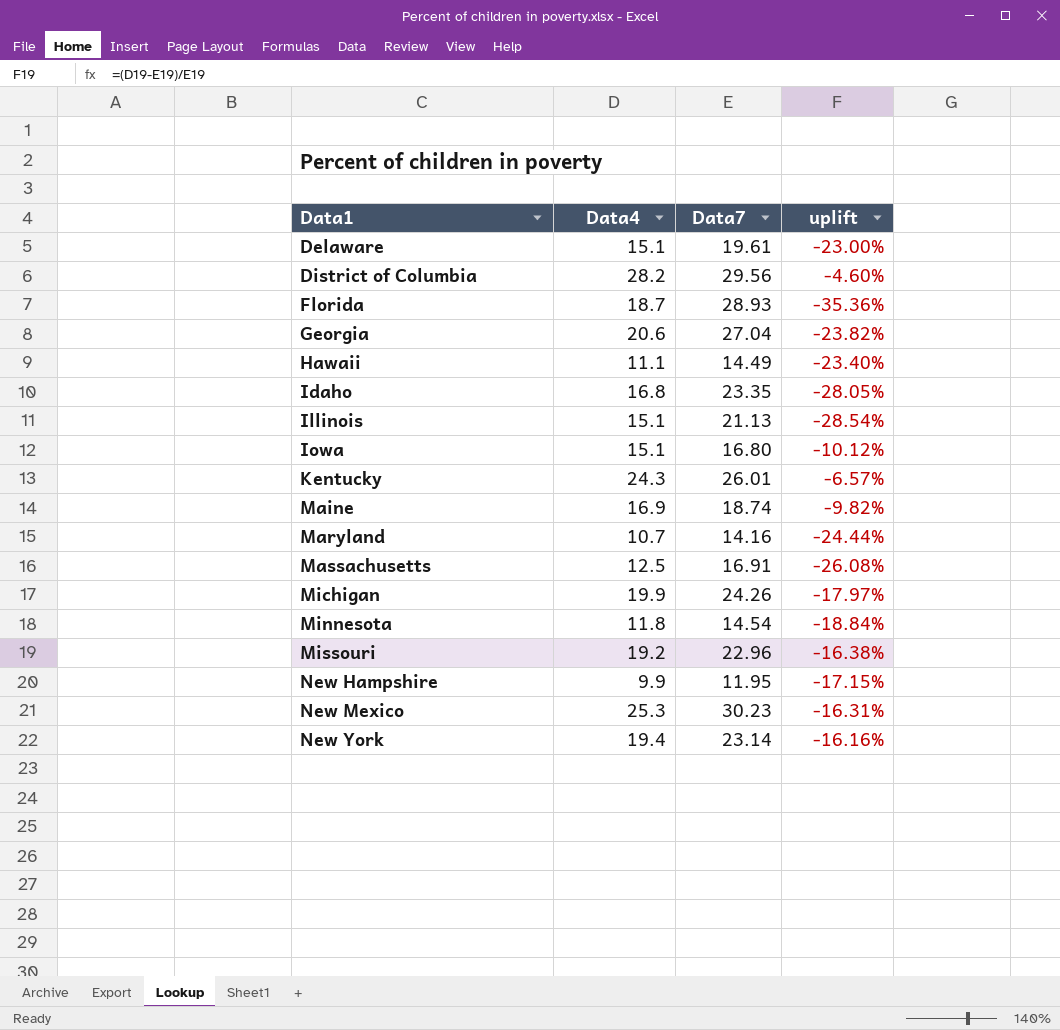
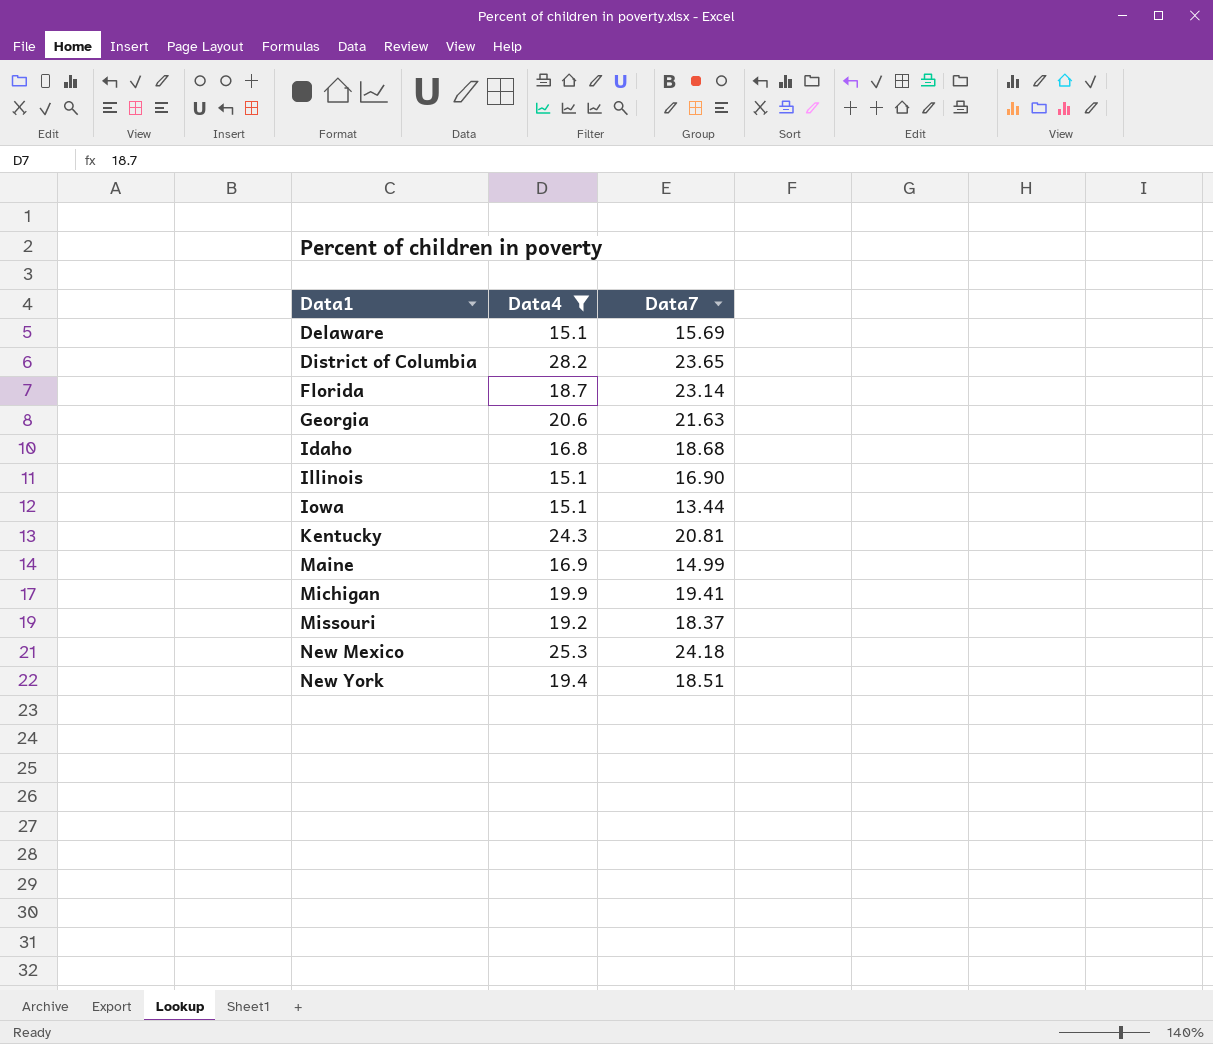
filter: none -> Data4 >= 15.1
column uplift | formula: ([Data4] - [Data7]) / [Data7] -> none
Delaware | Data7: 19.61 -> 15.69
District of Columbia | Data7: 29.56 -> 23.65
Florida | Data7: 28.93 -> 23.14
Georgia | Data7: 27.04 -> 21.63
Idaho | Data7: 23.35 -> 18.68
Illinois | Data7: 21.13 -> 16.90
Iowa | Data7: 16.80 -> 13.44
Kentucky | Data7: 26.01 -> 20.81
Maine | Data7: 18.74 -> 14.99
Michigan | Data7: 24.26 -> 19.41
Missouri | Data7: 22.96 -> 18.37
New Mexico | Data7: 30.23 -> 24.18
New York | Data7: 23.14 -> 18.51

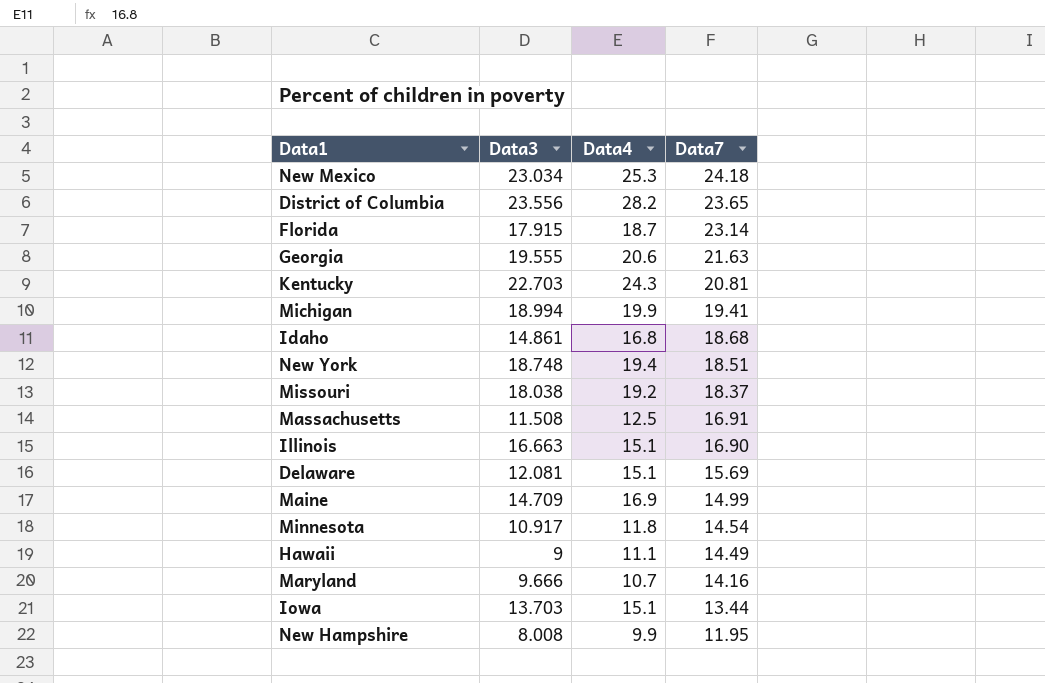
filter: Data4 >= 15.1 -> none
row order: Data1 ascending -> Data7 descending
column Data3 | position: none -> 2

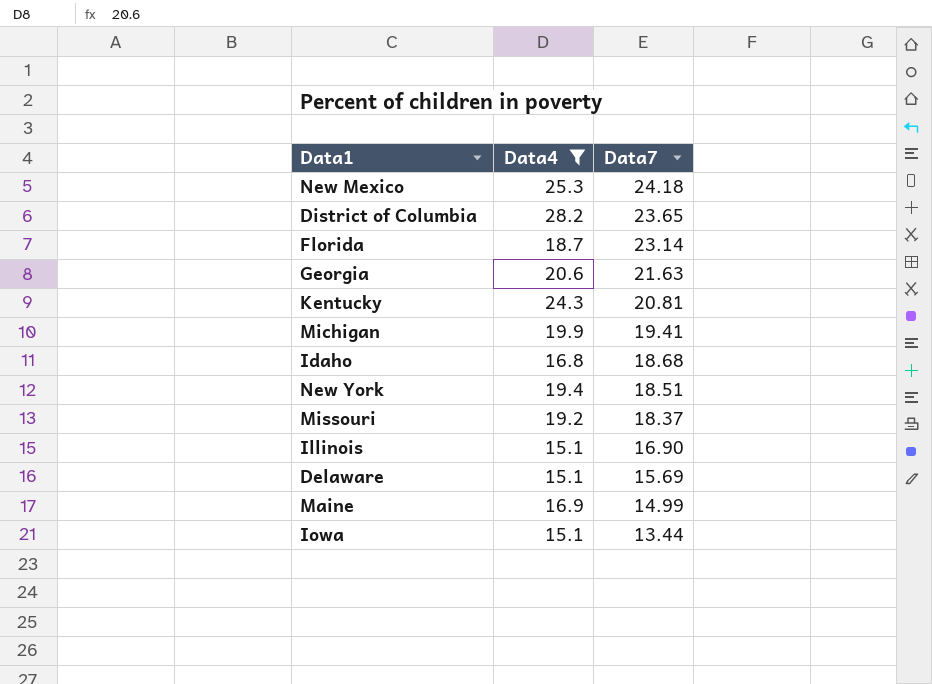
filter: none -> Data4 >= 15.1
column Data3 | position: 2 -> none

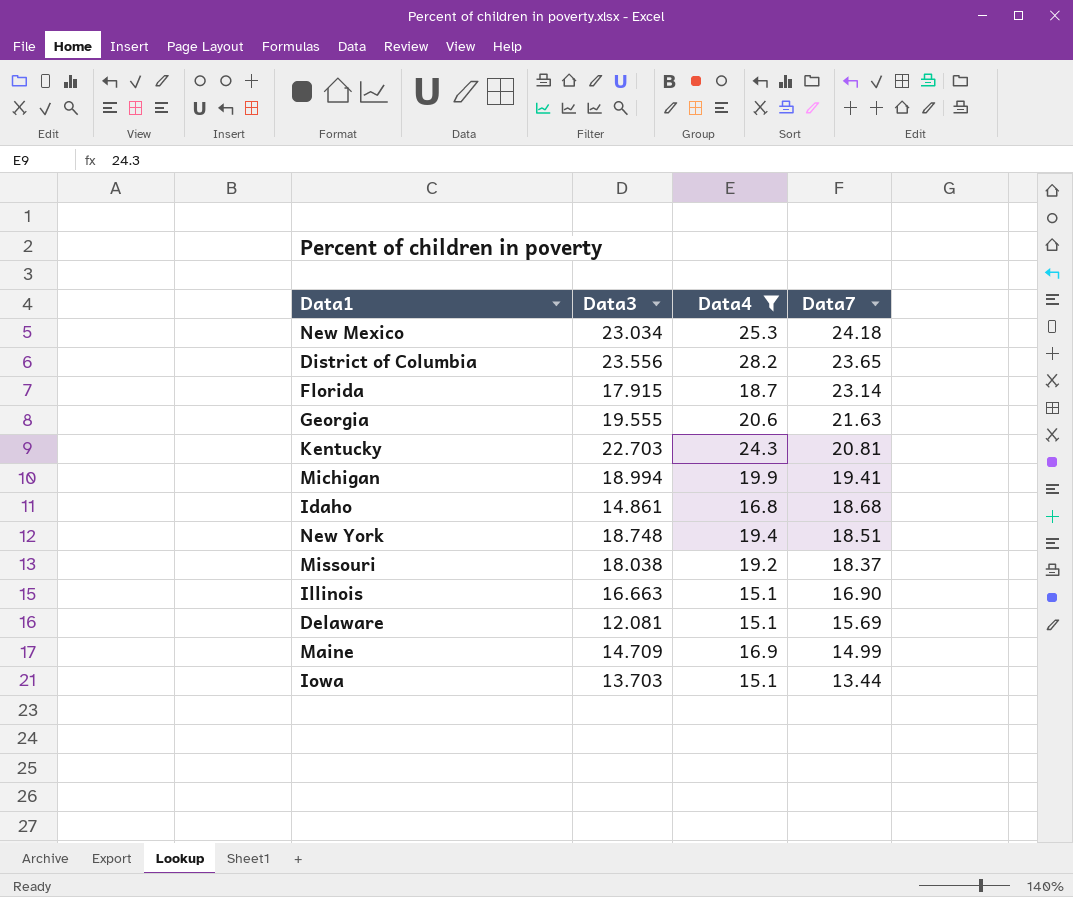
column Data3 | position: none -> 2

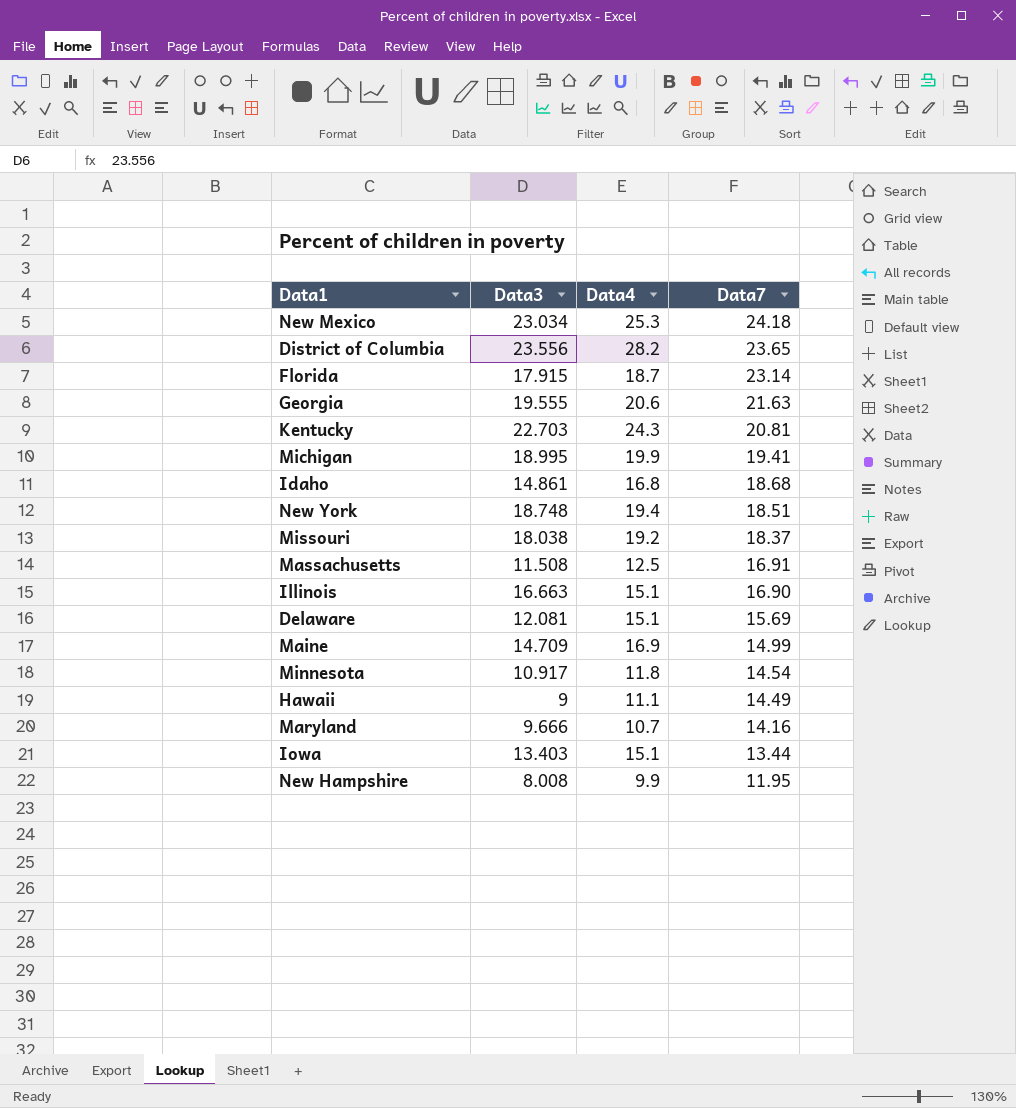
filter: Data4 >= 15.1 -> none
Michigan | Data3: 18.994 -> 18.995
Iowa | Data3: 13.703 -> 13.403

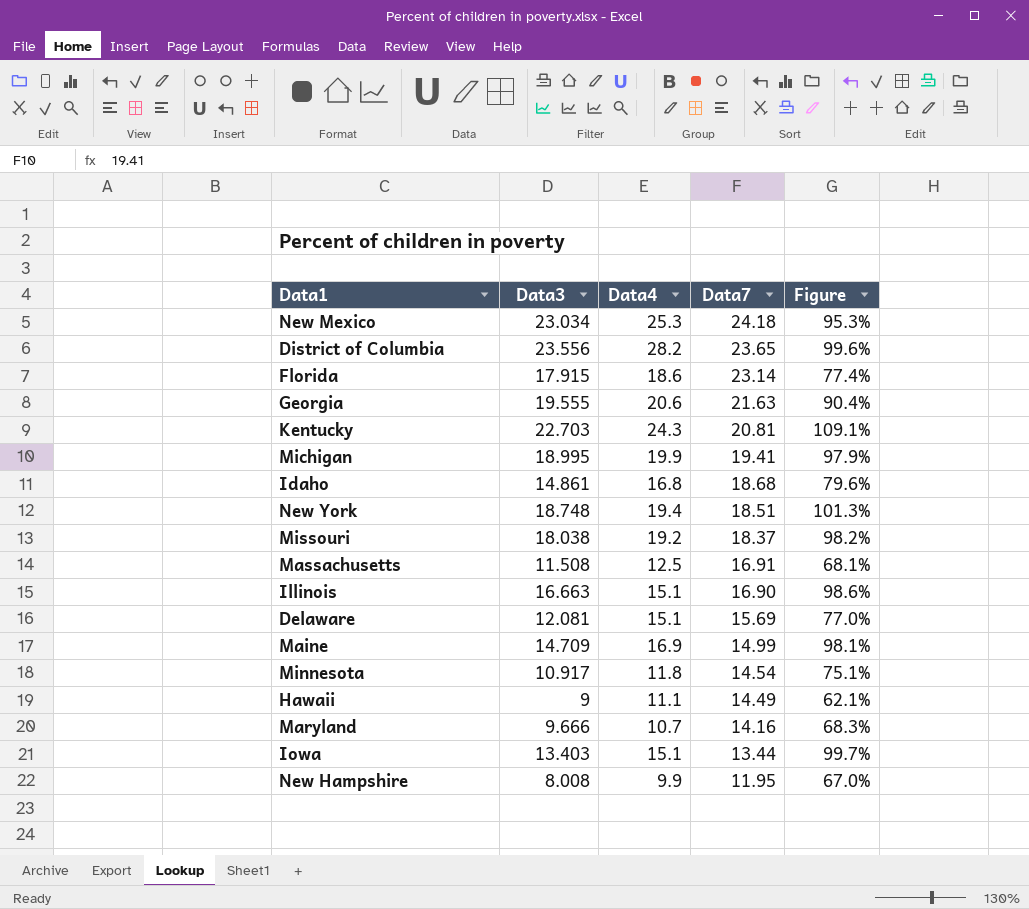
column Figure | formula: none -> [Data3] / [Data7]
Florida | Data4: 18.7 -> 18.6

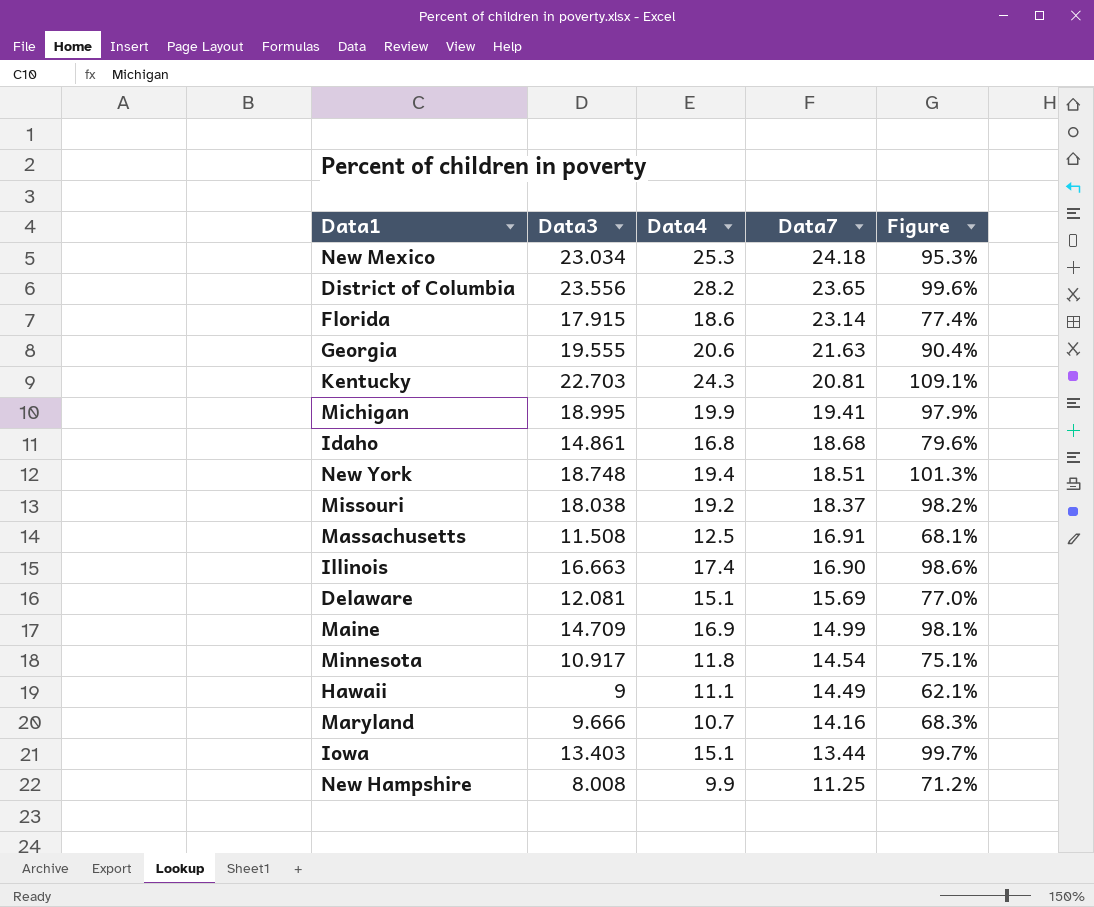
Illinois | Data4: 15.1 -> 17.4
New Hampshire | Data7: 11.95 -> 11.25
New Hampshire | Figure: 67.0% -> 71.2%

